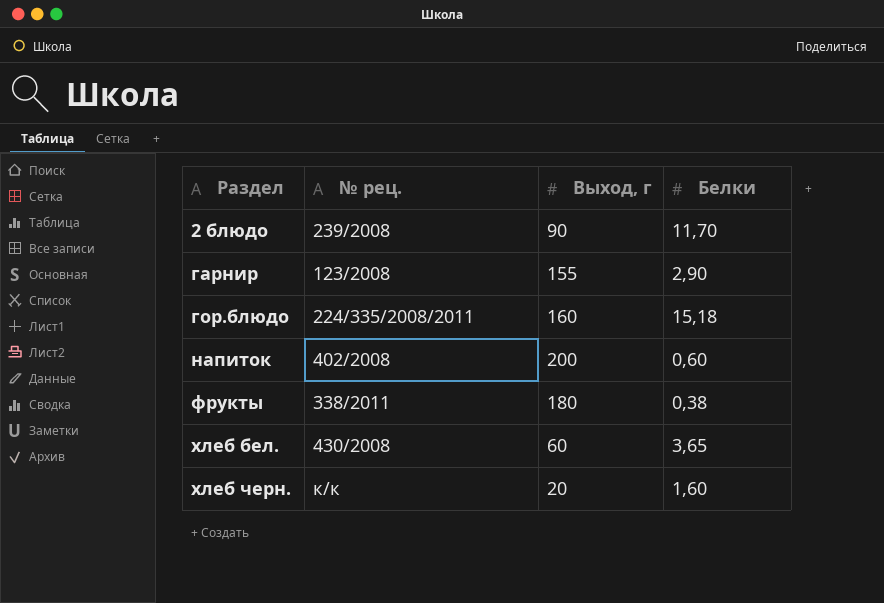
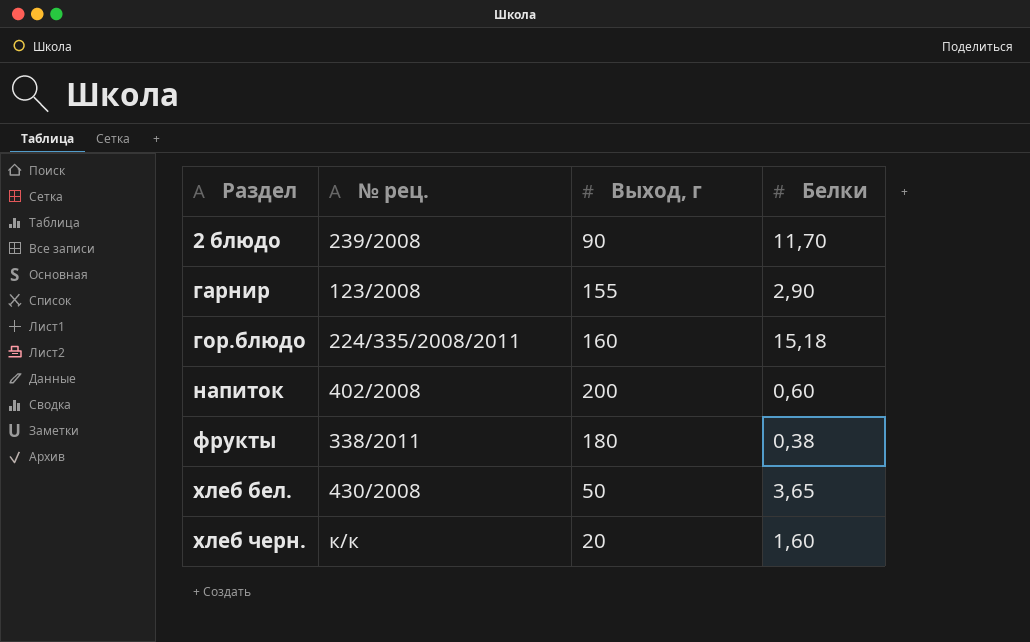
хлеб бел. | Выход, г: 60 -> 50

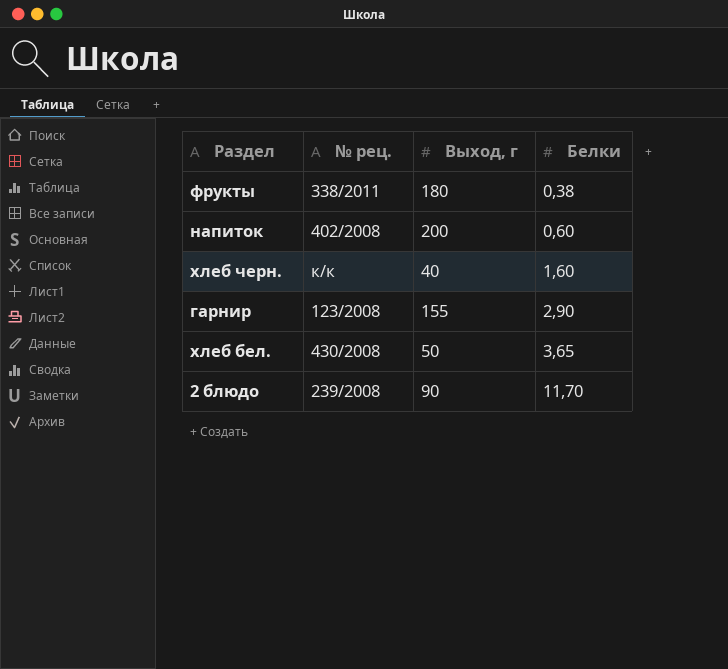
row order: Раздел ascending -> Белки ascending
row гор.блюдо: 224/335/2008/2011 | 160 | 15,18 -> none
хлеб черн. | Выход, г: 20 -> 40

